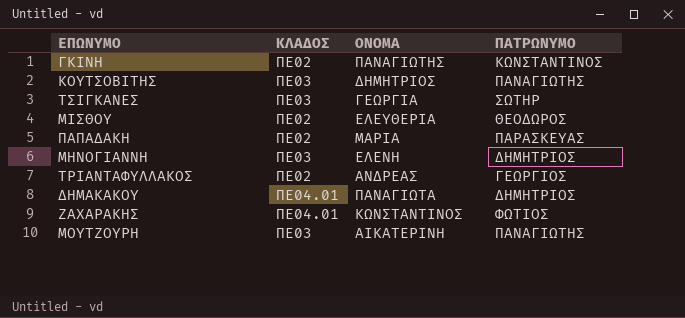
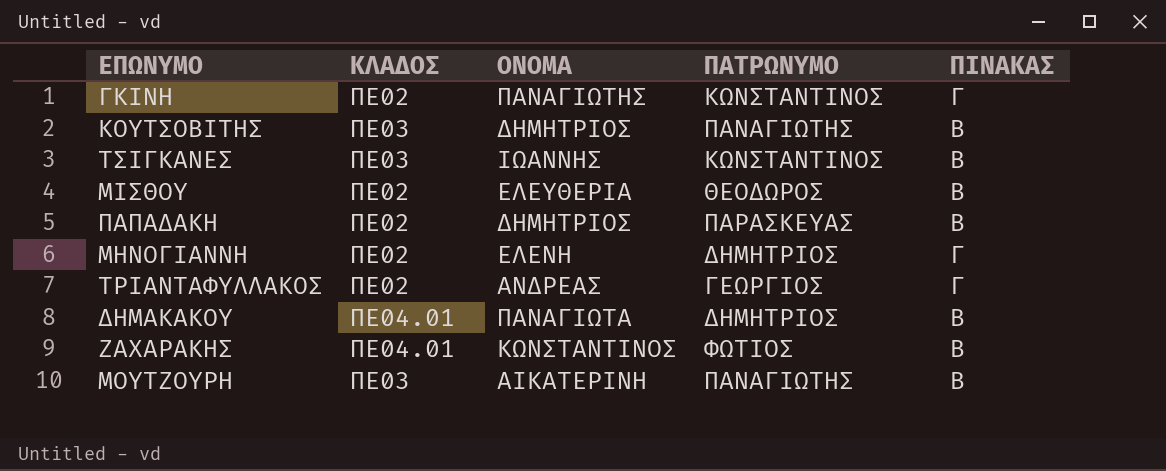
column ΠΙΝΑΚΑΣ | position: none -> 5
ΤΣΙΓΚΑΝΕΣ | ΟΝΟΜΑ: ΓΕΩΡΓΙΑ -> ΙΩΑΝΝΗΣ
ΤΣΙΓΚΑΝΕΣ | ΠΑΤΡΩΝΥΜΟ: ΣΩΤΗΡ -> ΚΩΝΣΤΑΝΤΙΝΟΣ
ΠΑΠΑΔΑΚΗ | ΟΝΟΜΑ: ΜΑΡΙΑ -> ΔΗΜΗΤΡΙΟΣ
ΜΗΝΟΓΙΑΝΝΗ | ΚΛΑΔΟΣ: ΠΕ03 -> ΠΕ02

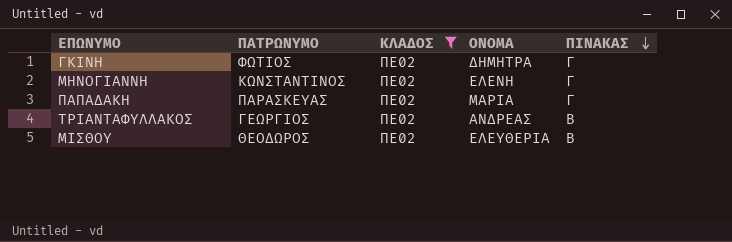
filter: none -> ΚΛΑΔΟΣ = ΠΕ02
row order: none -> ΠΙΝΑΚΑΣ descending
column ΠΑΤΡΩΝΥΜΟ | position: 4 -> 2
ΓΚΙΝΗ | ΠΑΤΡΩΝΥΜΟ: ΚΩΝΣΤΑΝΤΙΝΟΣ -> ΦΩΤΙΟΣ
ΓΚΙΝΗ | ΟΝΟΜΑ: ΠΑΝΑΓΙΩΤΗΣ -> ΔΗΜΗΤΡΑ
ΜΗΝΟΓΙΑΝΝΗ | ΠΑΤΡΩΝΥΜΟ: ΔΗΜΗΤΡΙΟΣ -> ΚΩΝΣΤΑΝΤΙΝΟΣ
ΠΑΠΑΔΑΚΗ | ΟΝΟΜΑ: ΔΗΜΗΤΡΙΟΣ -> ΜΑΡΙΑ
ΠΑΠΑΔΑΚΗ | ΠΙΝΑΚΑΣ: Β -> Γ
ΤΡΙΑΝΤΑΦΥΛΛΑΚΟΣ | ΠΙΝΑΚΑΣ: Γ -> Β

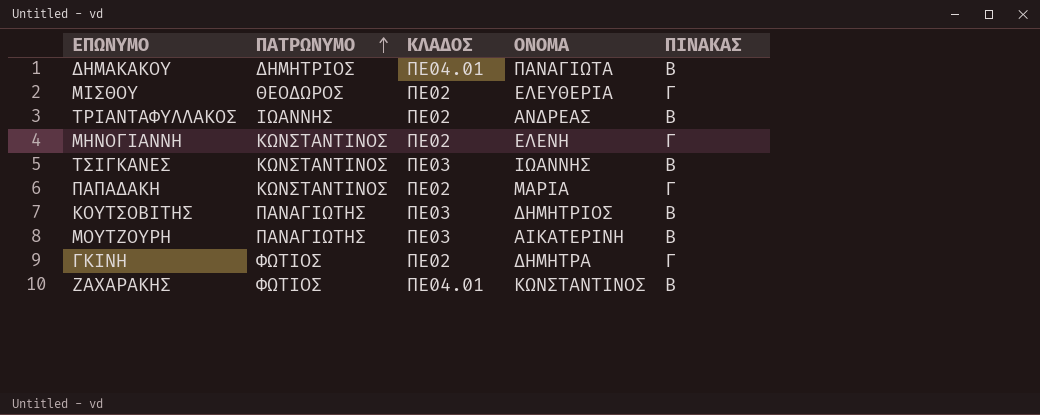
filter: ΚΛΑΔΟΣ = ΠΕ02 -> none
row order: ΠΙΝΑΚΑΣ descending -> ΠΑΤΡΩΝΥΜΟ ascending
ΜΙΣΘΟΥ | ΠΙΝΑΚΑΣ: Β -> Γ
ΤΡΙΑΝΤΑΦΥΛΛΑΚΟΣ | ΠΑΤΡΩΝΥΜΟ: ΓΕΩΡΓΙΟΣ -> ΙΩΑΝΝΗΣ
ΠΑΠΑΔΑΚΗ | ΠΑΤΡΩΝΥΜΟ: ΠΑΡΑΣΚΕΥΑΣ -> ΚΩΝΣΤΑΝΤΙΝΟΣ

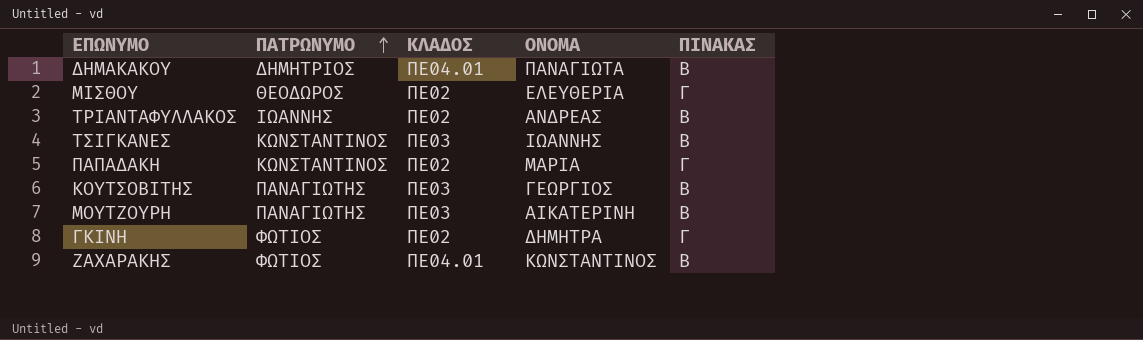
row ΜΗΝΟΓΙΑΝΝΗ: ΚΩΝΣΤΑΝΤΙΝΟΣ | ΠΕ02 | ΕΛΕΝΗ | Γ -> none
ΚΟΥΤΣΟΒΙΤΗΣ | ΟΝΟΜΑ: ΔΗΜΗΤΡΙΟΣ -> ΓΕΩΡΓΙΟΣ

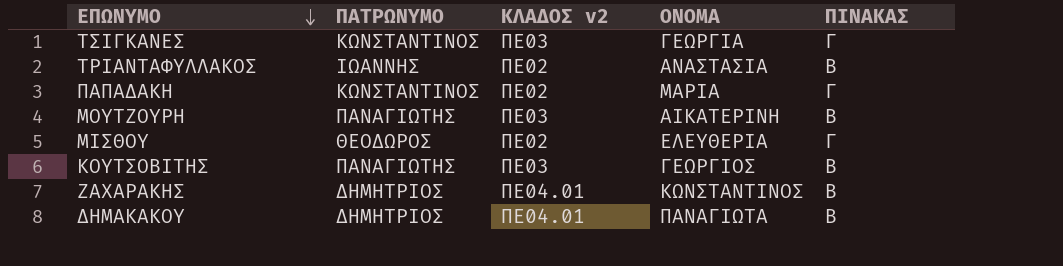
row order: ΠΑΤΡΩΝΥΜΟ ascending -> ΕΠΩΝΥΜΟ descending
column name: ΚΛΑΔΟΣ -> ΚΛΑΔΟΣ v2
row ΓΚΙΝΗ: ΦΩΤΙΟΣ | ΠΕ02 | ΔΗΜΗΤΡΑ | Γ -> none
ΤΣΙΓΚΑΝΕΣ | ΟΝΟΜΑ: ΙΩΑΝΝΗΣ -> ΓΕΩΡΓΙΑ
ΤΣΙΓΚΑΝΕΣ | ΠΙΝΑΚΑΣ: Β -> Γ
ΤΡΙΑΝΤΑΦΥΛΛΑΚΟΣ | ΟΝΟΜΑ: ΑΝΔΡΕΑΣ -> ΑΝΑΣΤΑΣΙΑ
ΖΑΧΑΡΑΚΗΣ | ΠΑΤΡΩΝΥΜΟ: ΦΩΤΙΟΣ -> ΔΗΜΗΤΡΙΟΣ

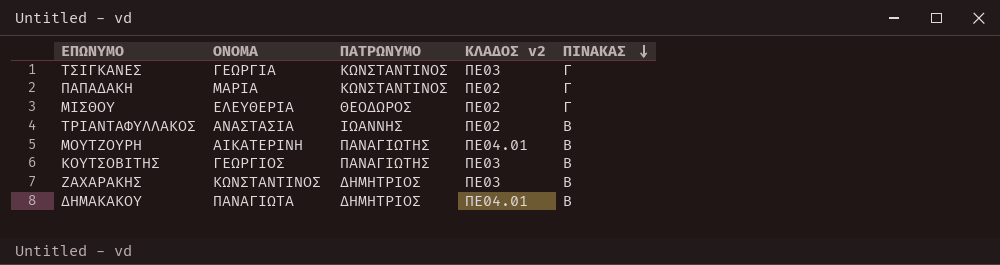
row order: ΕΠΩΝΥΜΟ descending -> ΠΙΝΑΚΑΣ descending
column ΟΝΟΜΑ | position: 4 -> 2
ΜΟΥΤΖΟΥΡΗ | ΚΛΑΔΟΣ v2: ΠΕ03 -> ΠΕ04.01
ΖΑΧΑΡΑΚΗΣ | ΚΛΑΔΟΣ v2: ΠΕ04.01 -> ΠΕ03

